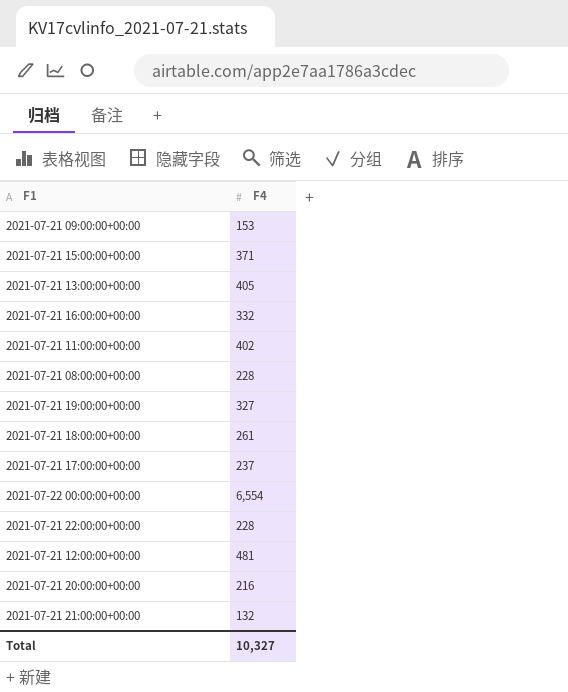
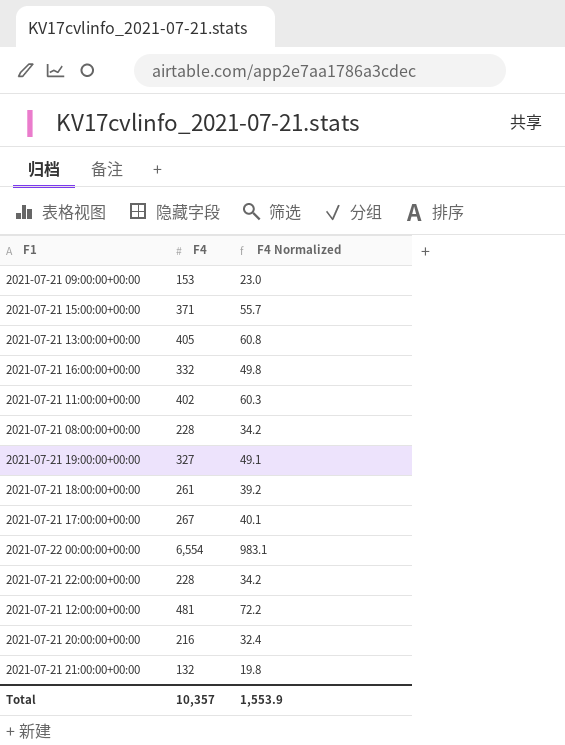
column F4 Normalized | formula: none -> [F4] * 0.15
2021-07-21 17:00:00+00:00 | F4: 237 -> 267
Total | F4: 10,327 -> 10,357

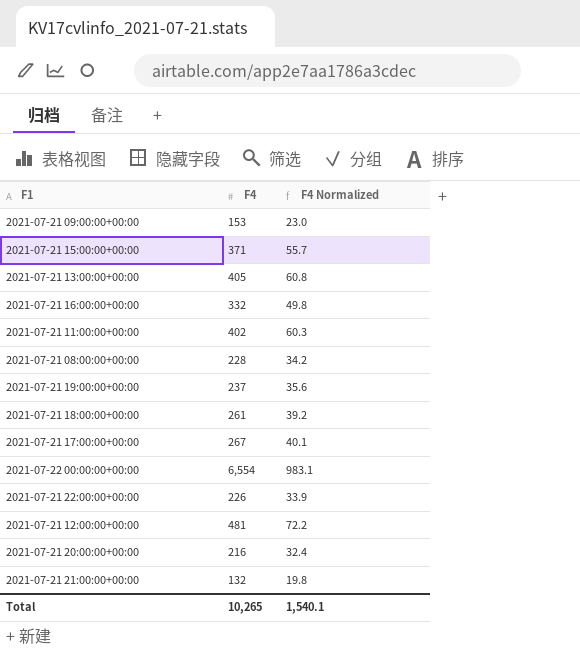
2021-07-21 19:00:00+00:00 | F4: 327 -> 237
2021-07-21 19:00:00+00:00 | F4 Normalized: 49.1 -> 35.6
2021-07-21 22:00:00+00:00 | F4: 228 -> 226
2021-07-21 22:00:00+00:00 | F4 Normalized: 34.2 -> 33.9
Total | F4: 10,357 -> 10,265
Total | F4 Normalized: 1,553.9 -> 1,540.1

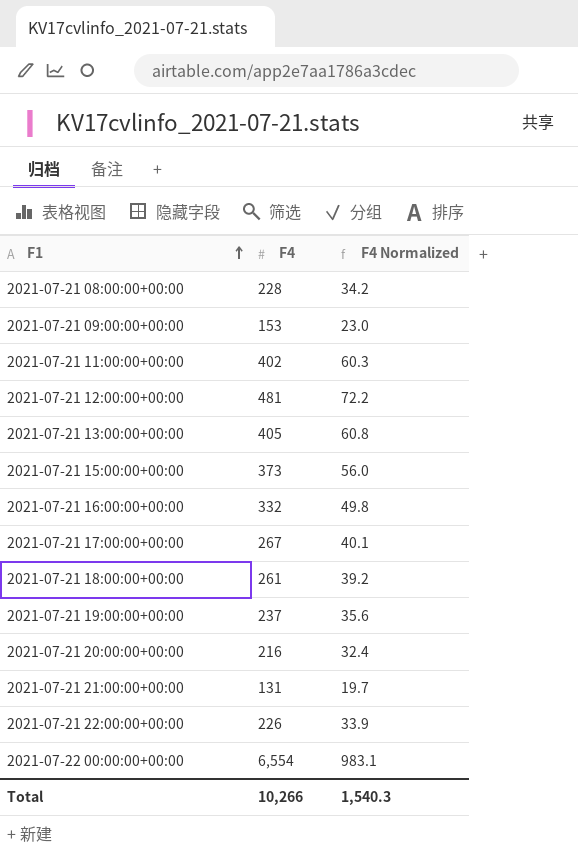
row order: none -> F1 ascending
2021-07-21 15:00:00+00:00 | F4: 371 -> 373
2021-07-21 15:00:00+00:00 | F4 Normalized: 55.7 -> 56.0
2021-07-21 21:00:00+00:00 | F4: 132 -> 131
2021-07-21 21:00:00+00:00 | F4 Normalized: 19.8 -> 19.7
Total | F4: 10,265 -> 10,266
Total | F4 Normalized: 1,540.1 -> 1,540.3

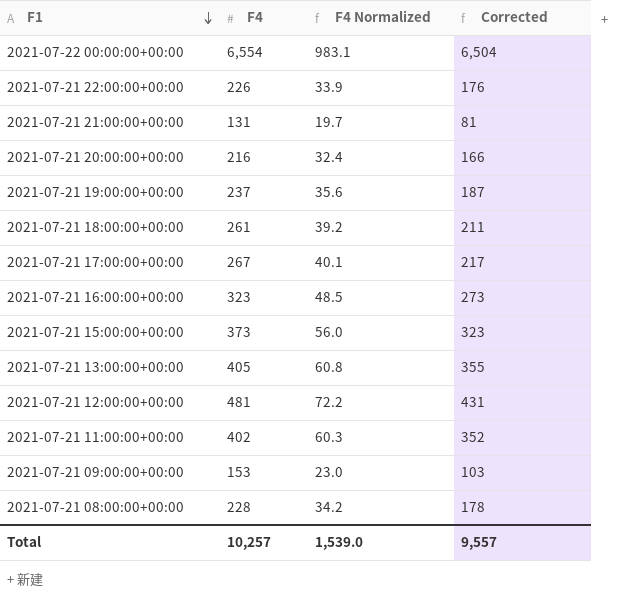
row order: F1 ascending -> F1 descending
column Corrected | formula: none -> [F4] - 50
2021-07-21 16:00:00+00:00 | F4: 332 -> 323
2021-07-21 16:00:00+00:00 | F4 Normalized: 49.8 -> 48.5
Total | F4: 10,266 -> 10,257
Total | F4 Normalized: 1,540.3 -> 1,539.0

